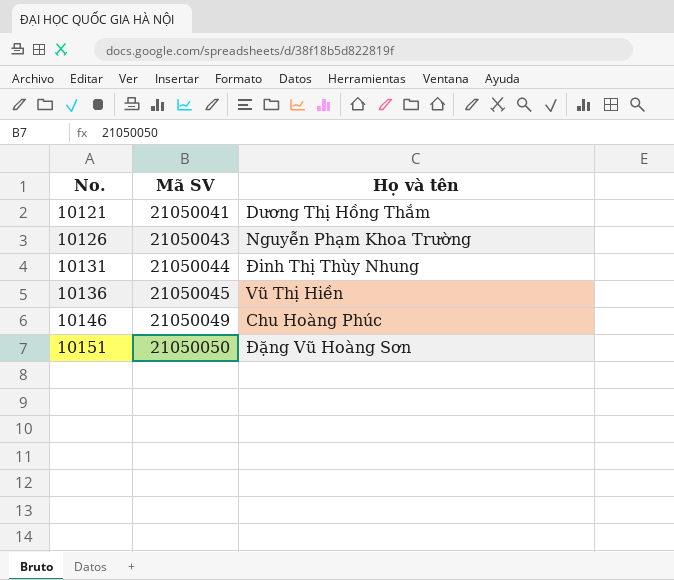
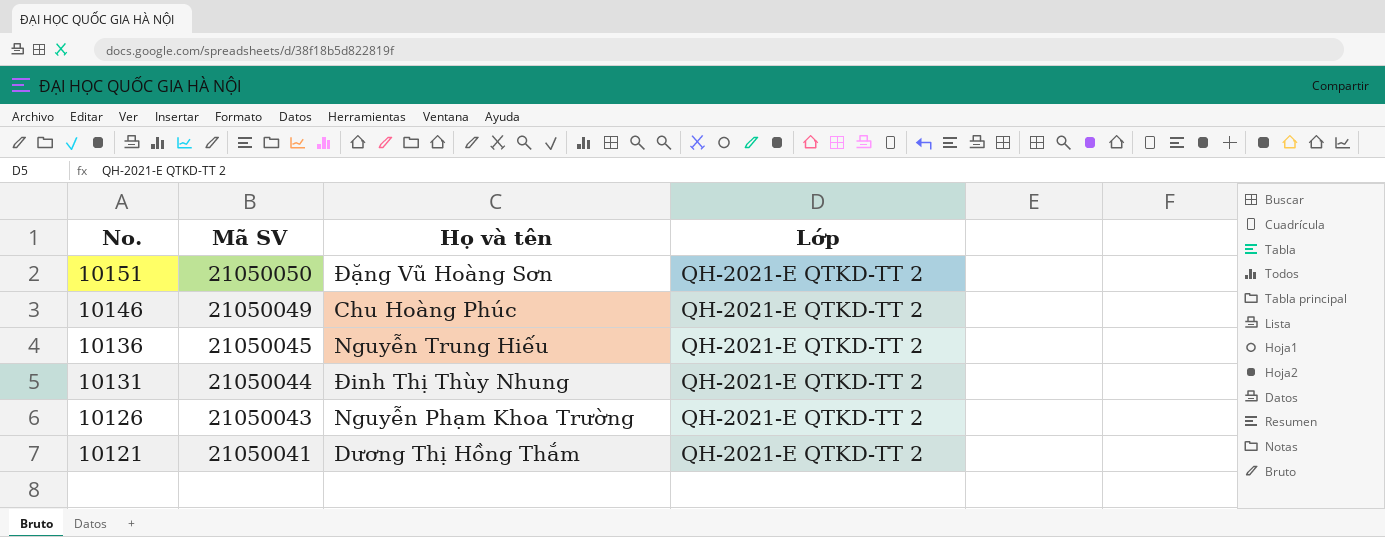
row order: No. ascending -> No. descending
column Lớp | position: none -> 4
10136 | Họ và tên: Vũ Thị Hiền -> Nguyễn Trung Hiếu

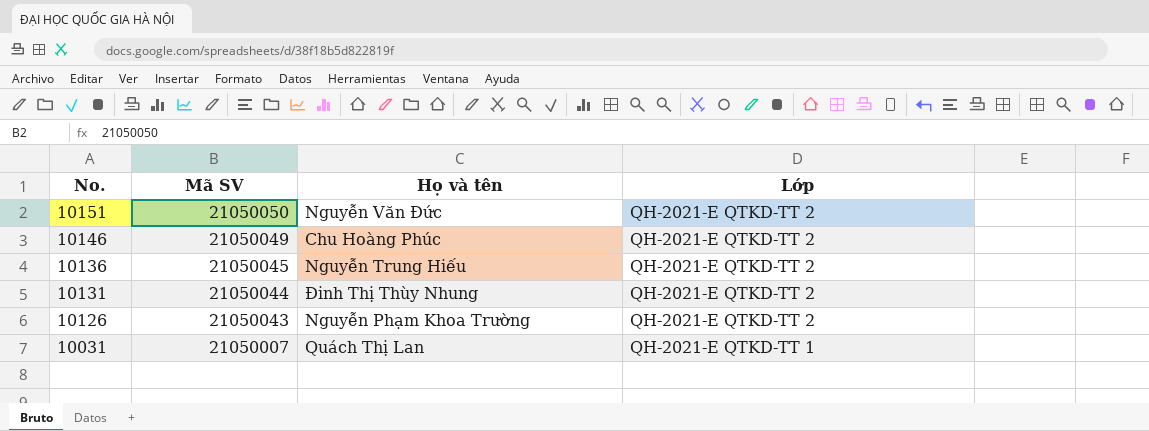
row 10121: 21050041 | Dương Thị Hồng Thắm | QH-2021-E QTKD-TT 2 -> none
10151 | Họ và tên: Đặng Vũ Hoàng Sơn -> Nguyễn Văn Đức
row 10031: none -> 21050007 | Quách Thị Lan | QH-2021-E QTKD-TT 1

